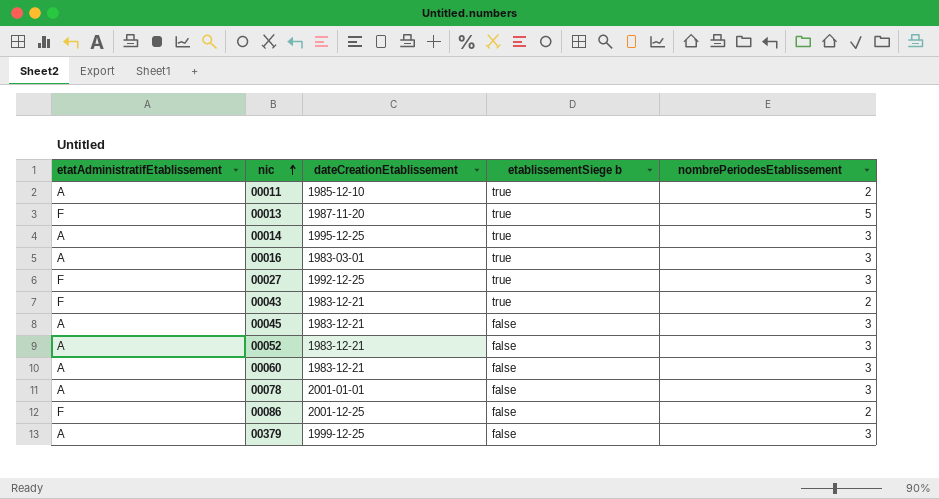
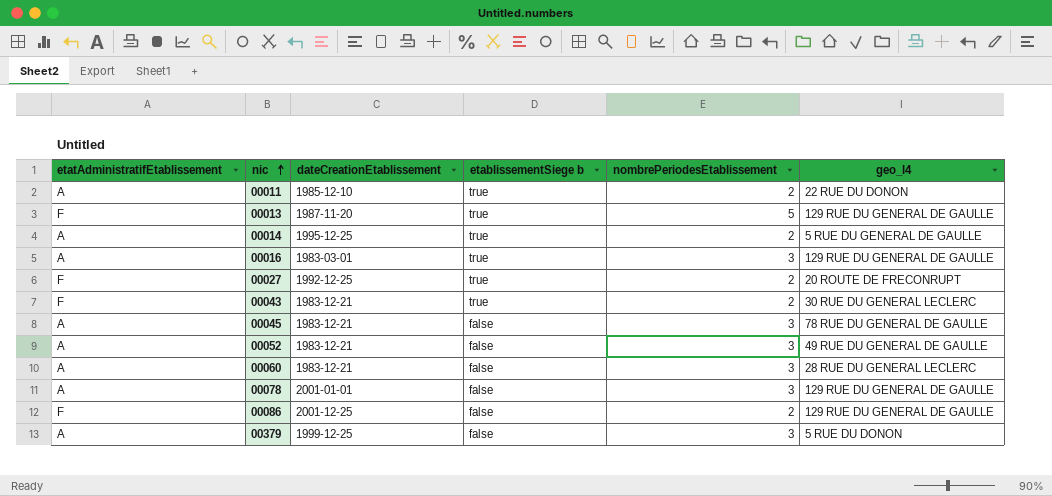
column geo_l4 | position: none -> 6
00014 | nombrePeriodesEtablissement: 3 -> 2
00027 | nombrePeriodesEtablissement: 3 -> 2

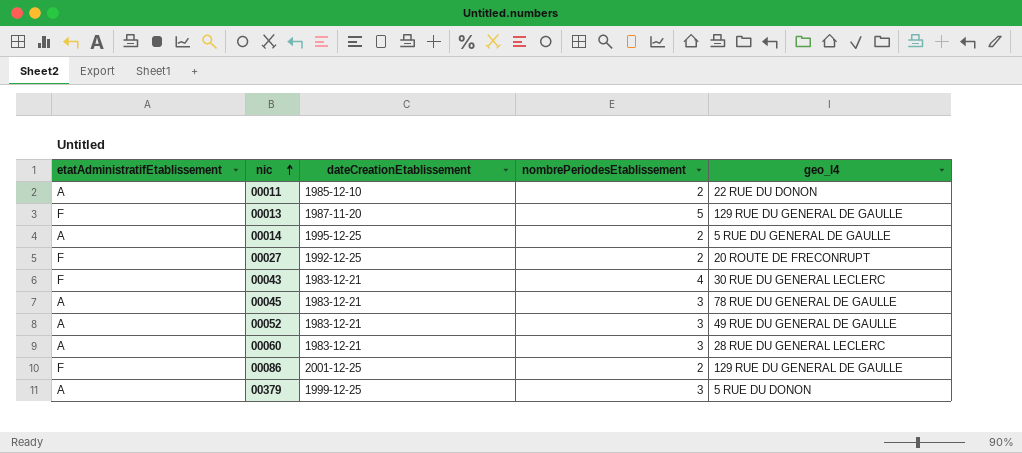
column etablissementSiege b | position: 4 -> none
row 00016: A | 1983-03-01 | true | 3 | 129 RUE DU GENERAL DE GAULLE -> none
row 00078: A | 2001-01-01 | false | 3 | 129 RUE DU GENERAL DE GAULLE -> none
00043 | nombrePeriodesEtablissement: 2 -> 4

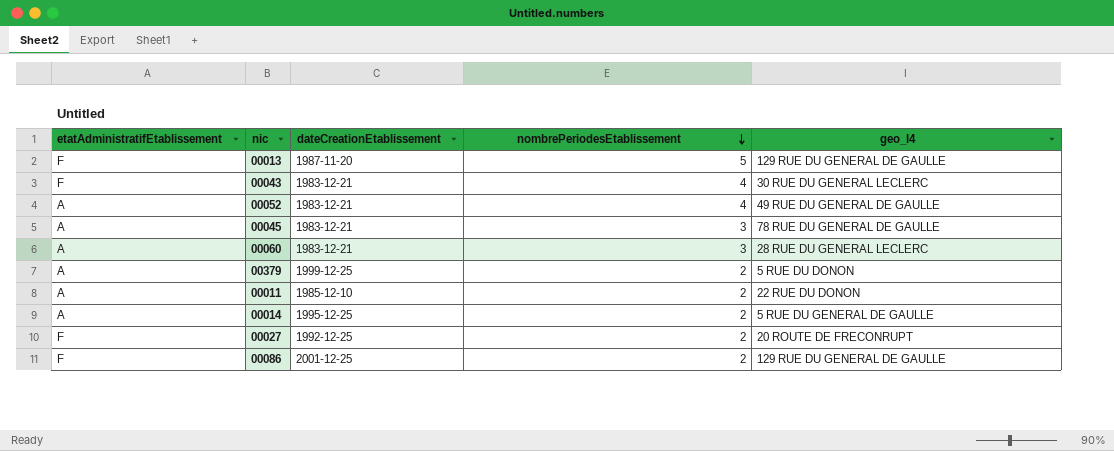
row order: nic ascending -> nombrePeriodesEtablissement descending
00052 | nombrePeriodesEtablissement: 3 -> 4
00379 | nombrePeriodesEtablissement: 3 -> 2

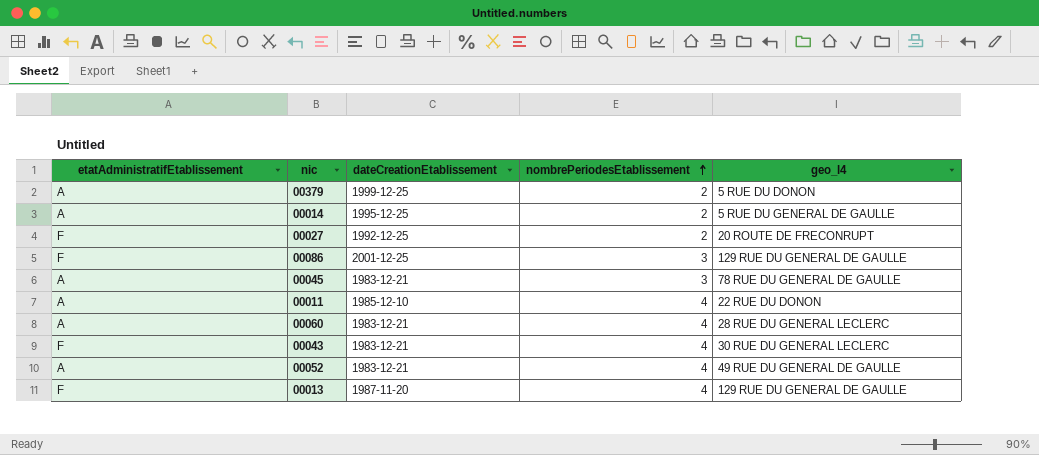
row order: nombrePeriodesEtablissement descending -> nombrePeriodesEtablissement ascending
00086 | nombrePeriodesEtablissement: 2 -> 3
00011 | nombrePeriodesEtablissement: 2 -> 4
00060 | nombrePeriodesEtablissement: 3 -> 4
00013 | nombrePeriodesEtablissement: 5 -> 4

